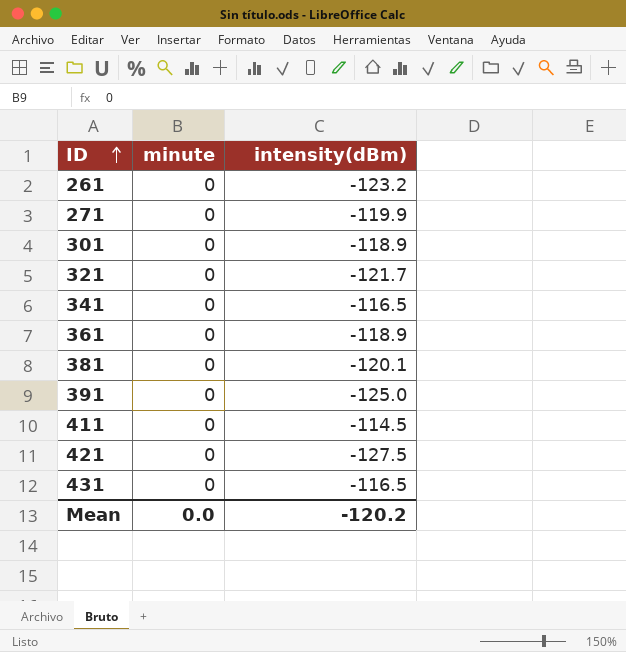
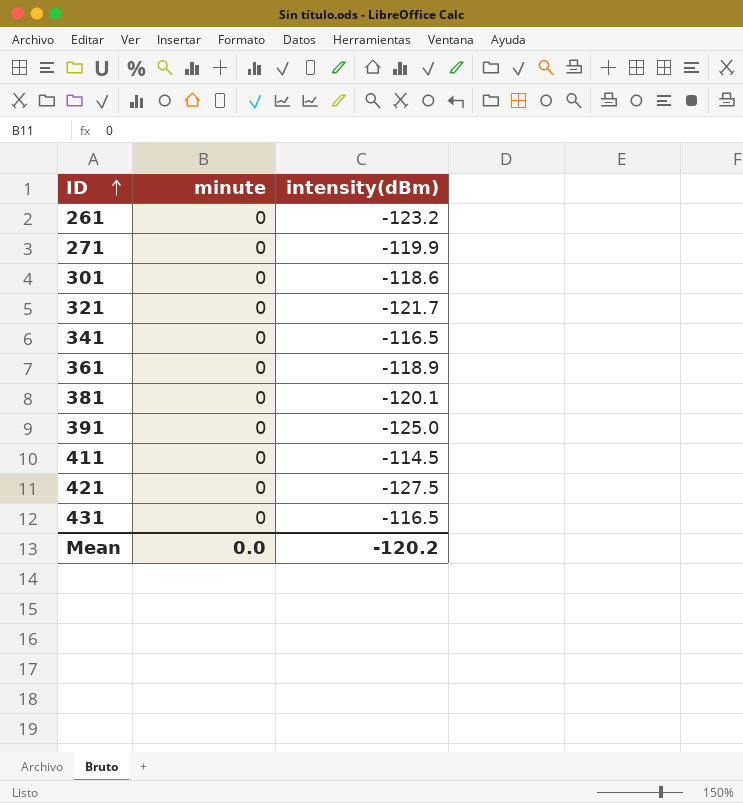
301 | intensity(dBm): -118.9 -> -118.6

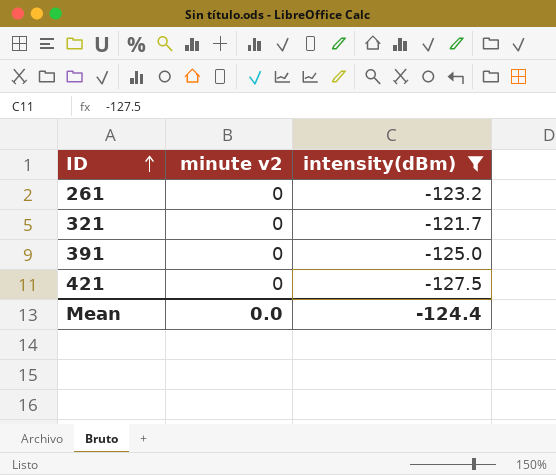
filter: none -> intensity(dBm) <= -121.7
column name: minute -> minute v2
Mean | intensity(dBm): -120.2 -> -124.4

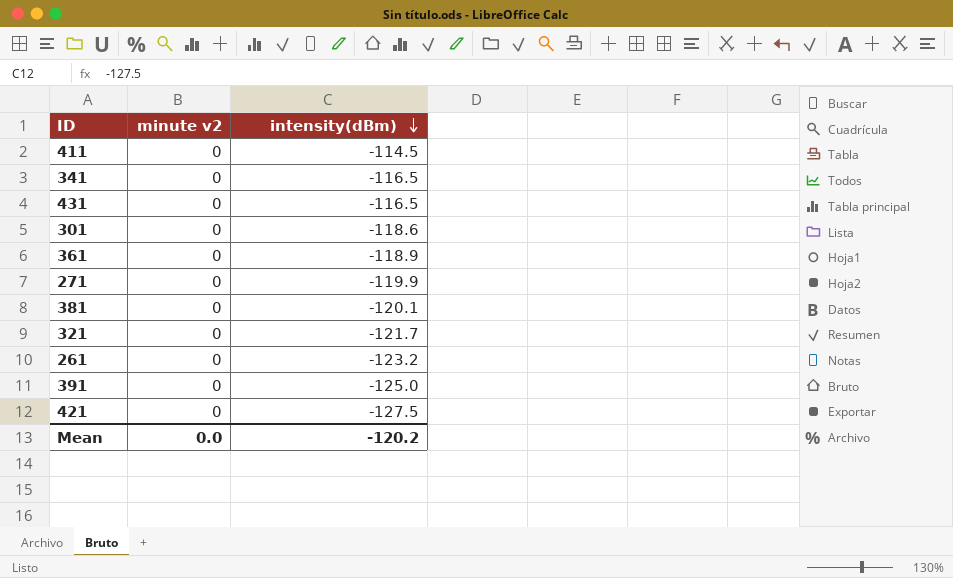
filter: intensity(dBm) <= -121.7 -> none
row order: ID ascending -> intensity(dBm) descending
Mean | intensity(dBm): -124.4 -> -120.2

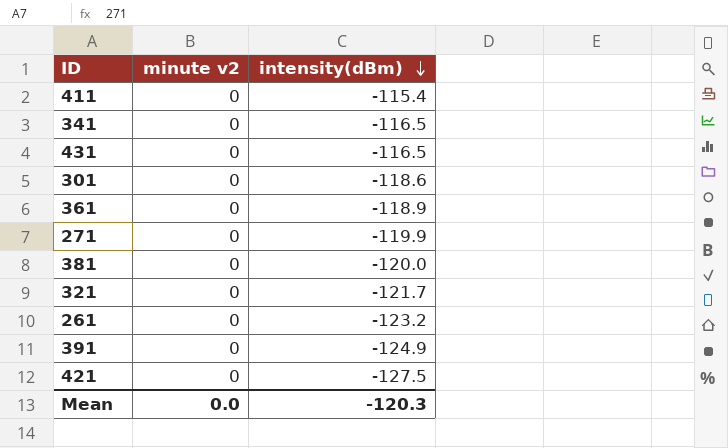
411 | intensity(dBm): -114.5 -> -115.4
381 | intensity(dBm): -120.1 -> -120.0
391 | intensity(dBm): -125.0 -> -124.9
Mean | intensity(dBm): -120.2 -> -120.3

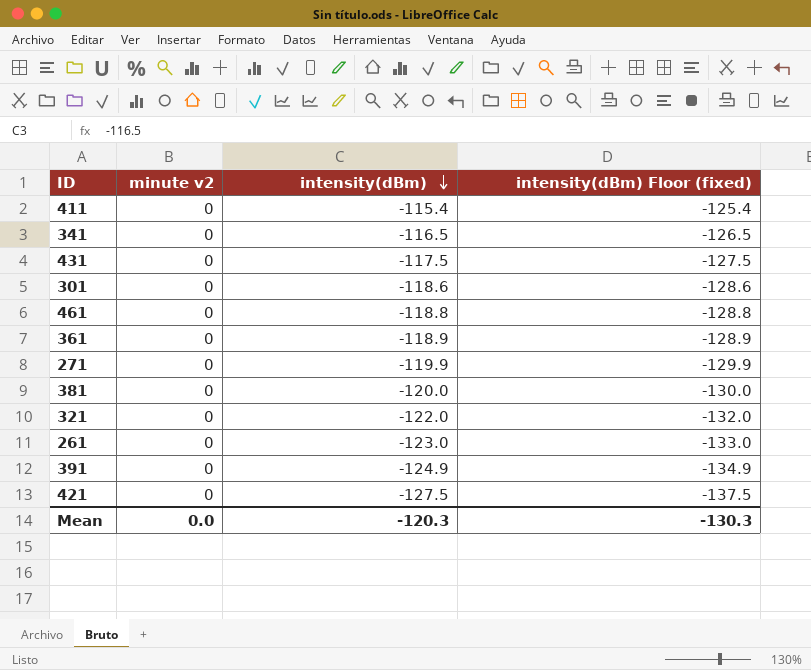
column intensity(dBm) Floor (fixed) | formula: none -> [intensity(dBm)] - 10
431 | intensity(dBm): -116.5 -> -117.5
row 461: none -> 0 | -118.8 | -128.8
321 | intensity(dBm): -121.7 -> -122.0
261 | intensity(dBm): -123.2 -> -123.0

